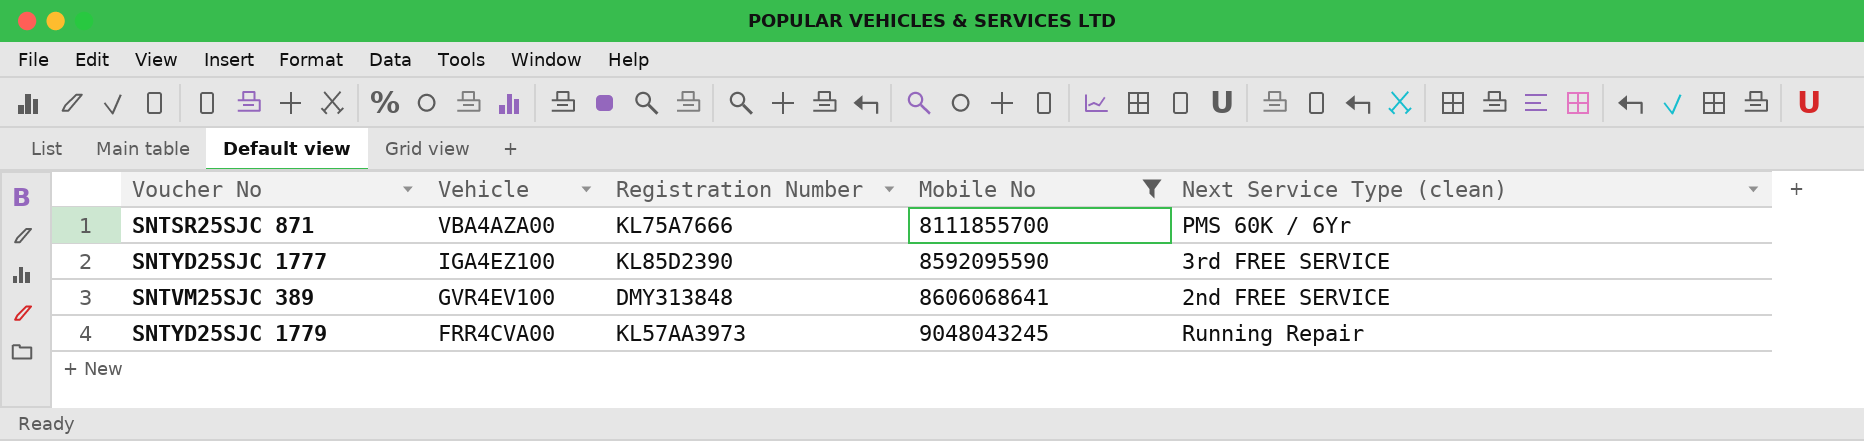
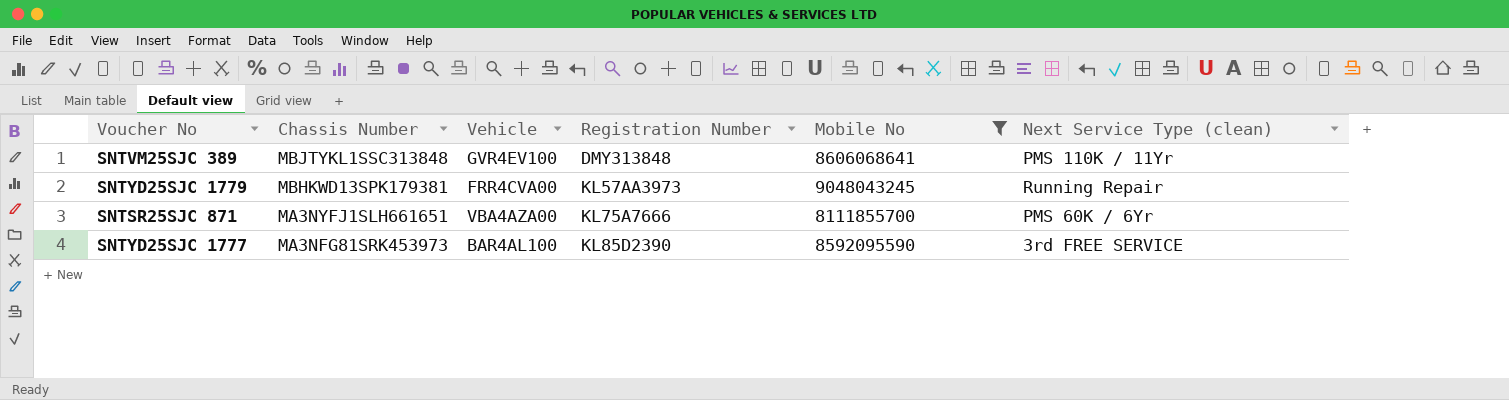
row order: Vehicle descending -> Chassis Number descending
column Chassis Number | position: none -> 2
SNTVM25SJC 389 | Next Service Type (clean): 2nd FREE SERVICE -> PMS 110K / 11Yr
SNTYD25SJC 1777 | Vehicle: IGA4EZ100 -> BAR4AL100

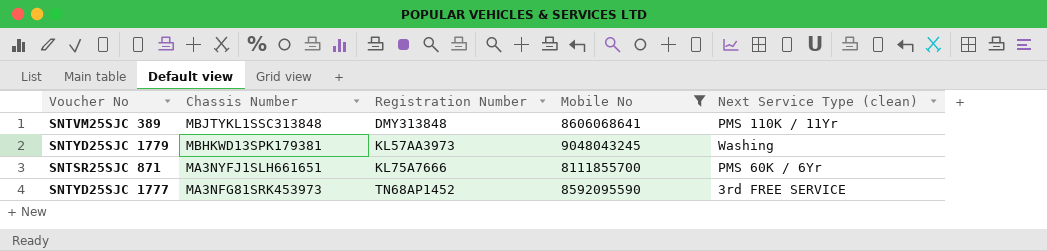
column Vehicle | position: 3 -> none
SNTYD25SJC 1779 | Next Service Type (clean): Running Repair -> Washing
SNTYD25SJC 1777 | Registration Number: KL85D2390 -> TN68AP1452

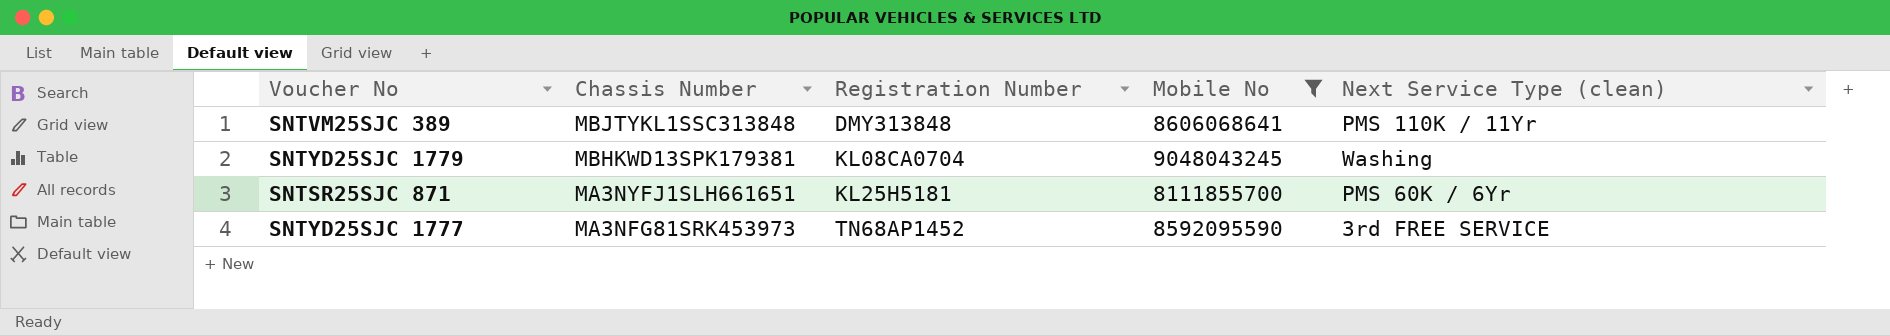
SNTYD25SJC 1779 | Registration Number: KL57AA3973 -> KL08CA0704
SNTSR25SJC 871 | Registration Number: KL75A7666 -> KL25H5181

